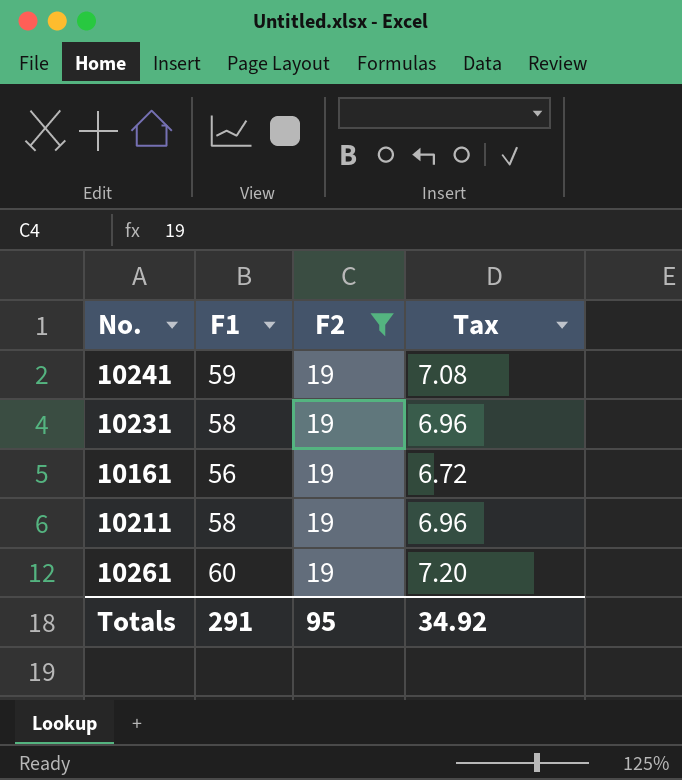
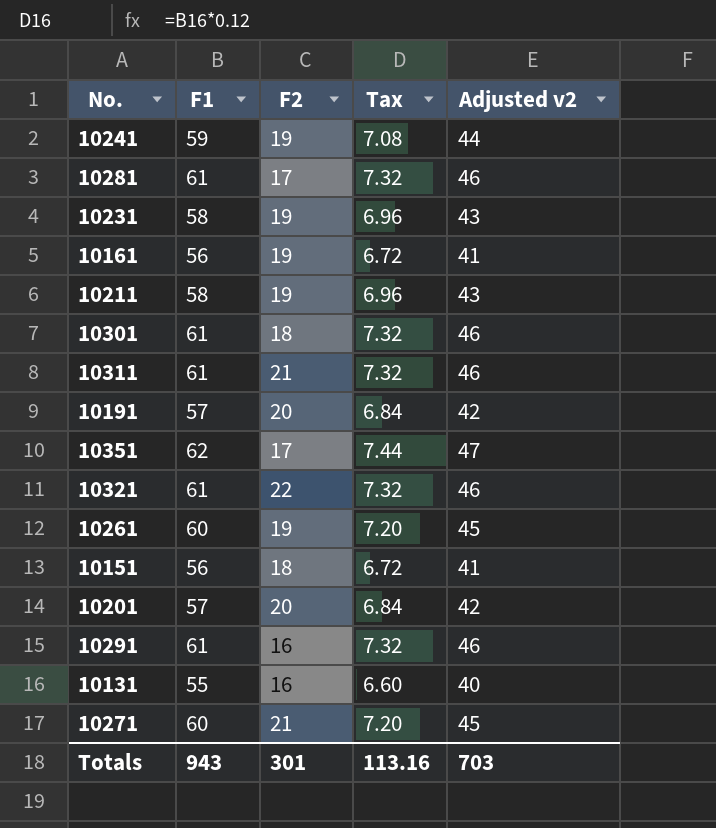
filter: F2 = 19 -> none
column Adjusted v2 | formula: none -> [F1] - 15
Totals | F1: 291 -> 943
Totals | F2: 95 -> 301
Totals | Tax: 34.92 -> 113.16

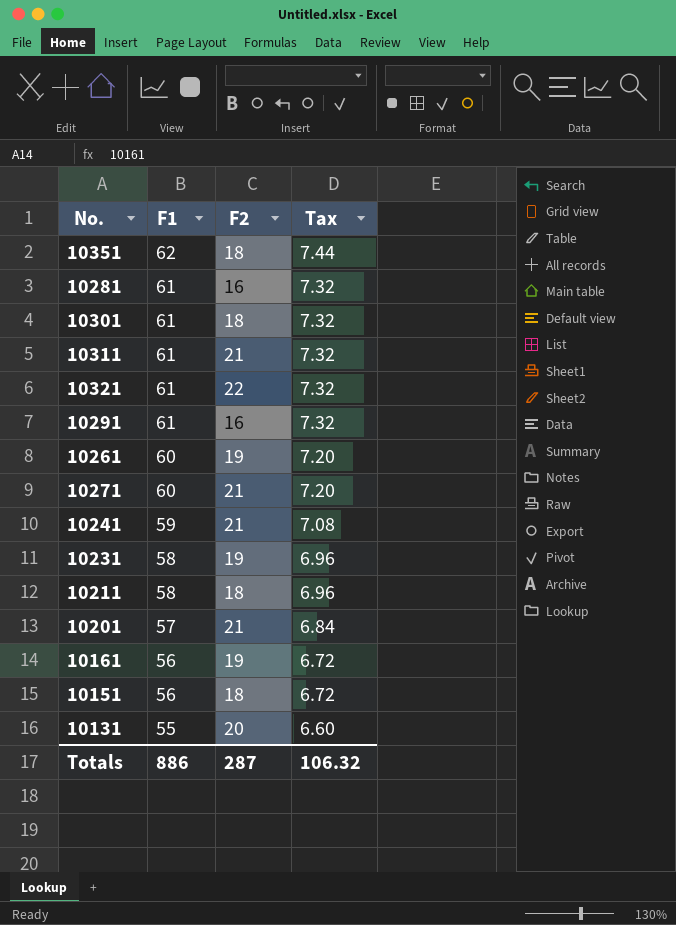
row order: none -> F1 descending
column Adjusted v2 | formula: [F1] - 15 -> none
row 10191: 57 | 20 | 6.84 | 42 -> none
10351 | F2: 17 -> 18
10281 | F2: 17 -> 16
10241 | F2: 19 -> 21
10211 | F2: 19 -> 18
10201 | F2: 20 -> 21
10131 | F2: 16 -> 20
Totals | F1: 943 -> 886
Totals | F2: 301 -> 287
Totals | Tax: 113.16 -> 106.32

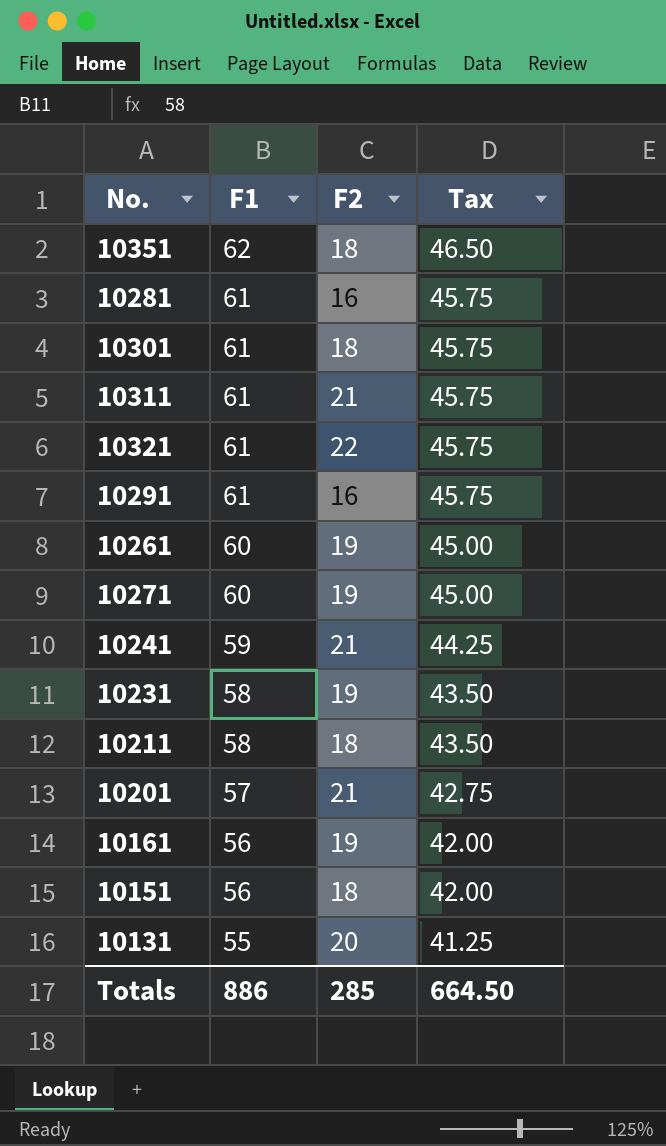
column Tax | formula: [F1] * 0.12 -> [F1] * 0.75
10271 | F2: 21 -> 19
Totals | F2: 287 -> 285
Totals | Tax: 106.32 -> 664.50

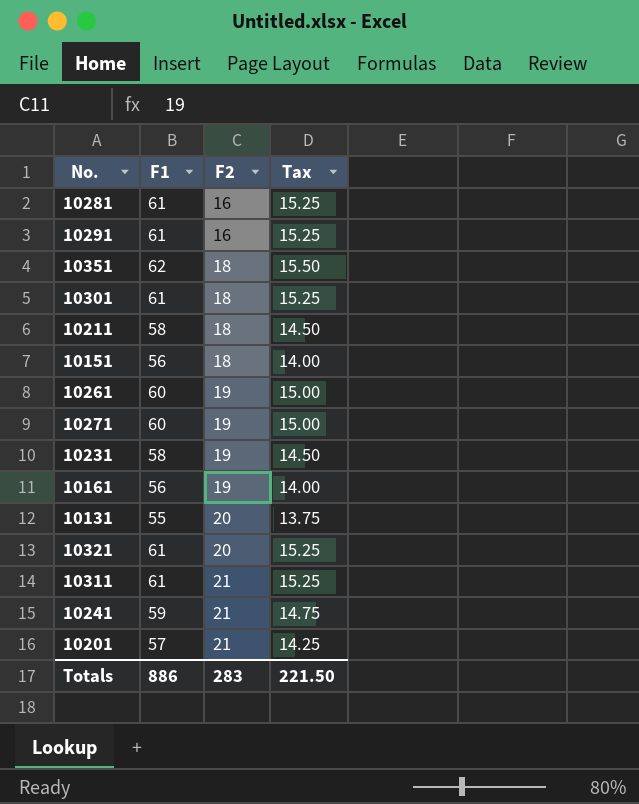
row order: F1 descending -> F2 ascending
column Tax | formula: [F1] * 0.75 -> [F1] * 0.25
10321 | F2: 22 -> 20
Totals | F2: 285 -> 283
Totals | Tax: 664.50 -> 221.50

